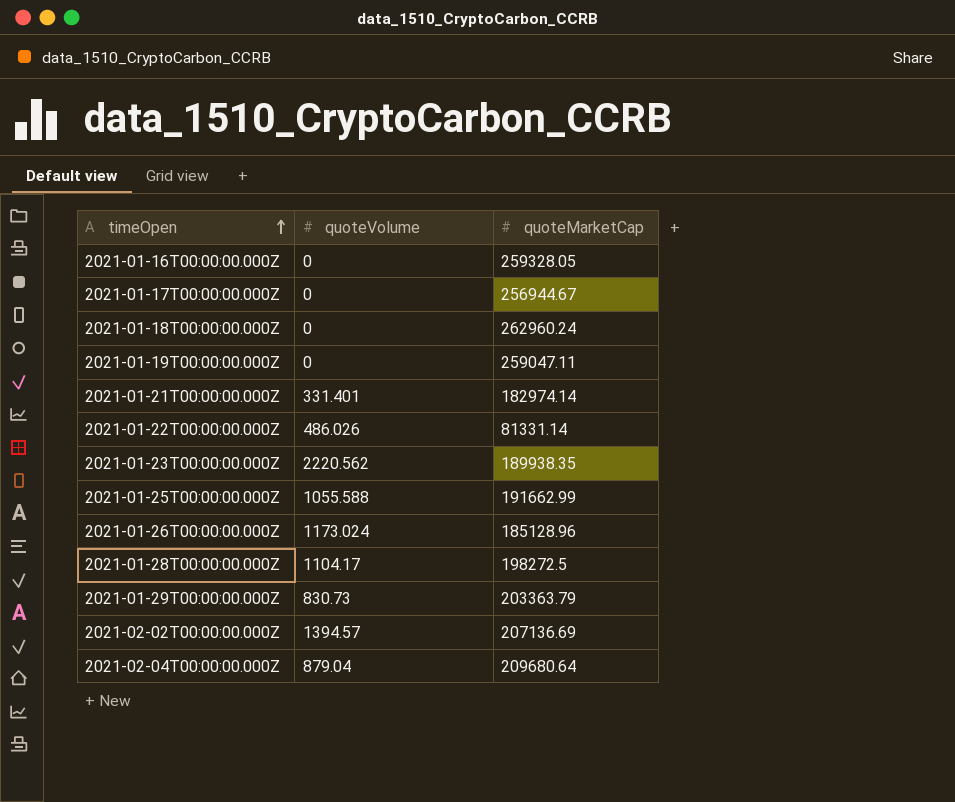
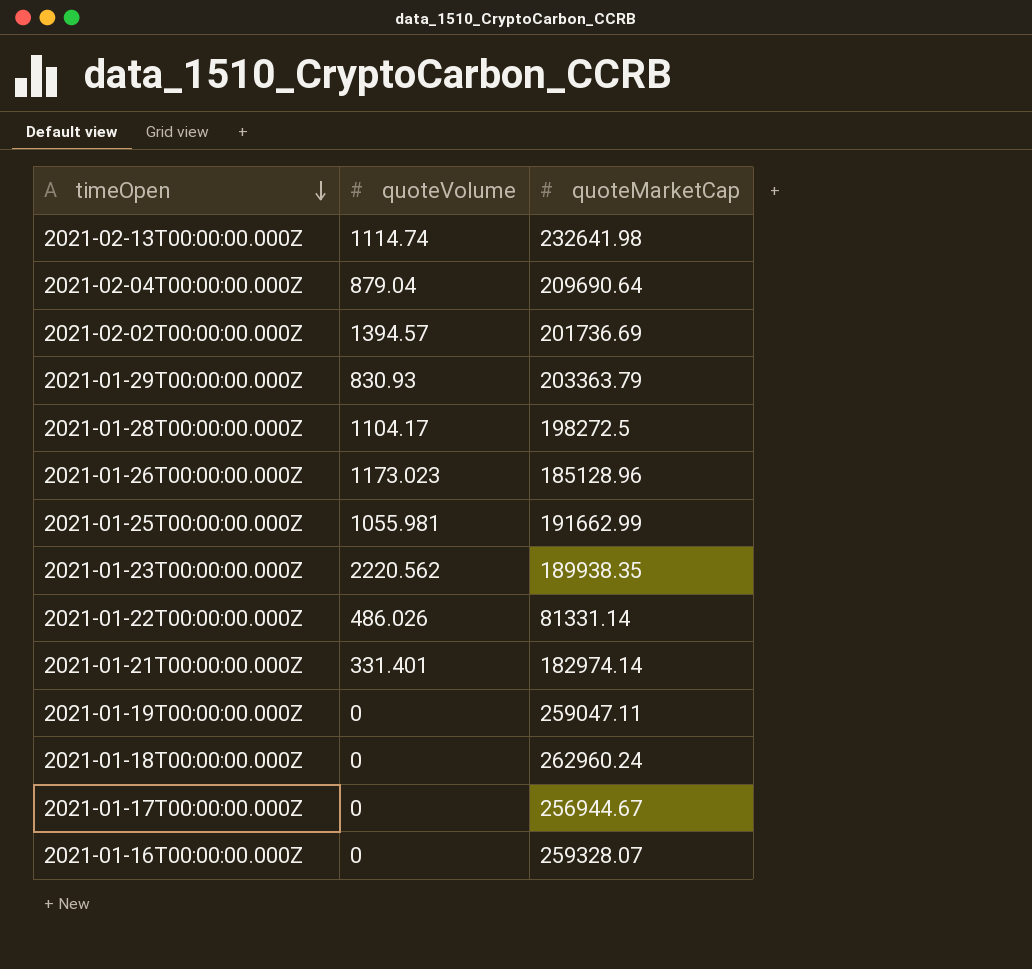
row order: timeOpen ascending -> timeOpen descending
row 2021-02-13T00:00:00.000Z: none -> 1114.74 | 232641.98
2021-02-04T00:00:00.000Z | quoteMarketCap: 209680.64 -> 209690.64
2021-02-02T00:00:00.000Z | quoteMarketCap: 207136.69 -> 201736.69
2021-01-29T00:00:00.000Z | quoteVolume: 830.73 -> 830.93
2021-01-26T00:00:00.000Z | quoteVolume: 1173.024 -> 1173.023
2021-01-25T00:00:00.000Z | quoteVolume: 1055.588 -> 1055.981
2021-01-16T00:00:00.000Z | quoteMarketCap: 259328.05 -> 259328.07

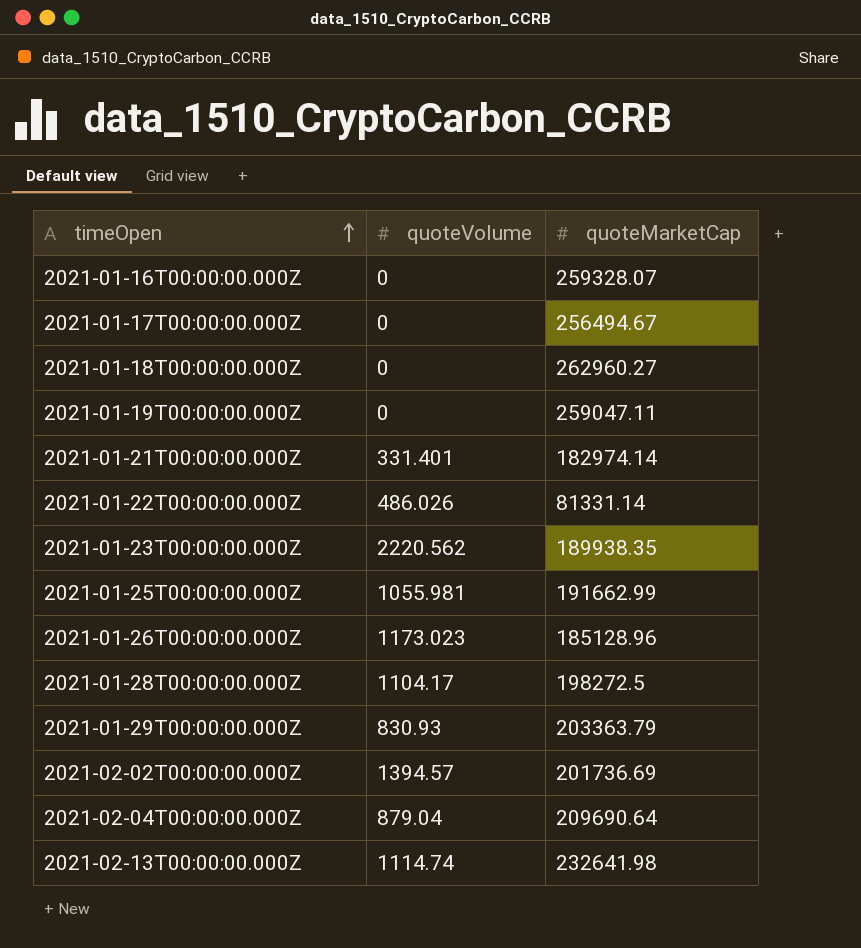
row order: timeOpen descending -> timeOpen ascending
2021-01-17T00:00:00.000Z | quoteMarketCap: 256944.67 -> 256494.67
2021-01-18T00:00:00.000Z | quoteMarketCap: 262960.24 -> 262960.27

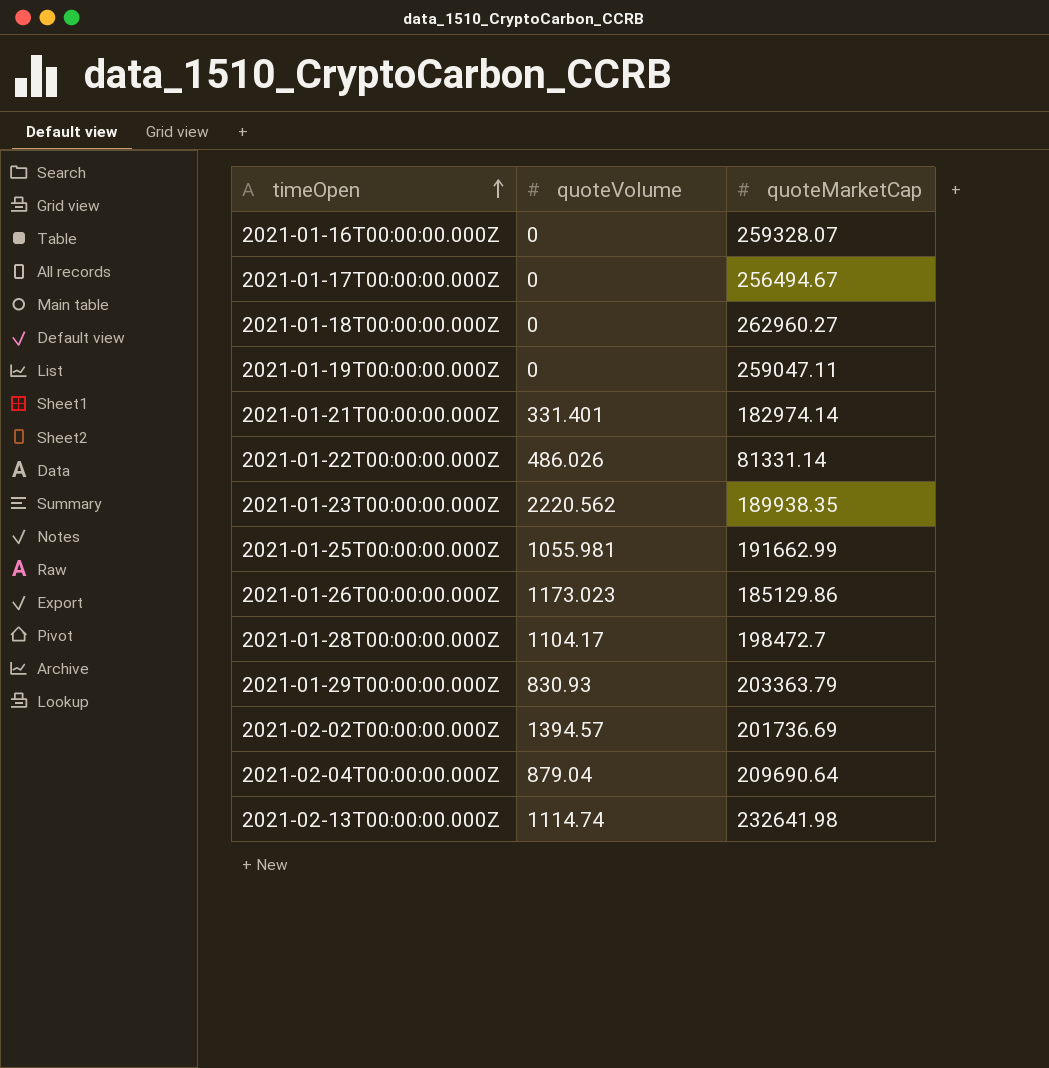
2021-01-26T00:00:00.000Z | quoteMarketCap: 185128.96 -> 185129.86
2021-01-28T00:00:00.000Z | quoteMarketCap: 198272.5 -> 198472.7

